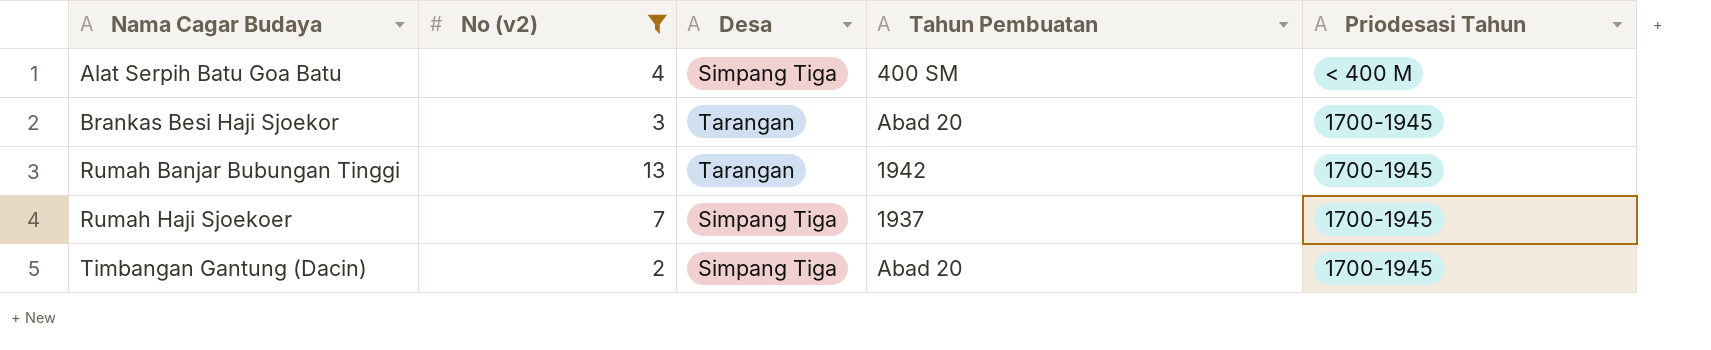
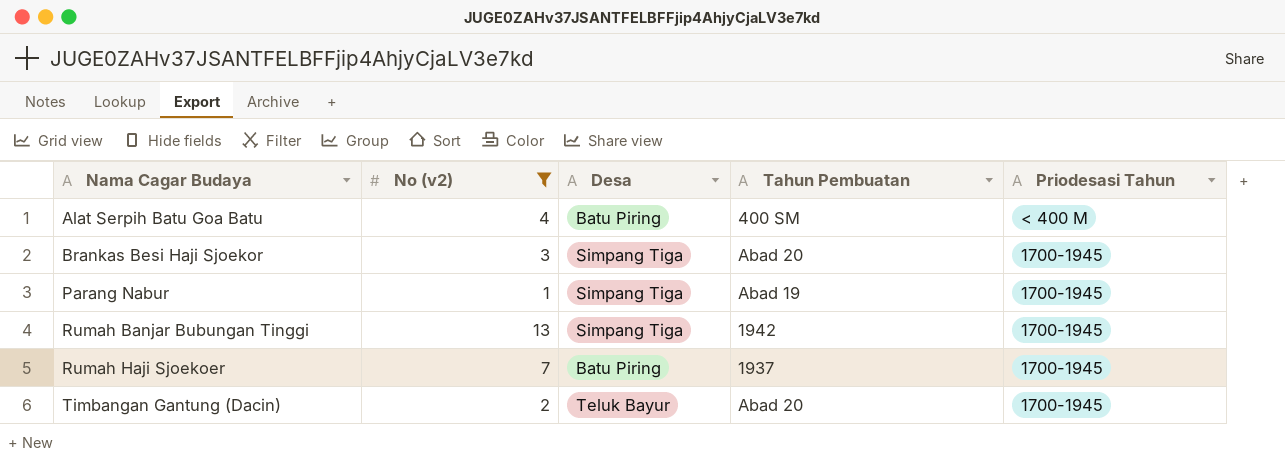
Alat Serpih Batu Goa Batu | Desa: Simpang Tiga -> Batu Piring
Brankas Besi Haji Sjoekor | Desa: Tarangan -> Simpang Tiga
row Parang Nabur: none -> 1 | Simpang Tiga | Abad 19 | 1700-1945
Rumah Banjar Bubungan Tinggi | Desa: Tarangan -> Simpang Tiga
Rumah Haji Sjoekoer | Desa: Simpang Tiga -> Batu Piring
Timbangan Gantung (Dacin) | Desa: Simpang Tiga -> Teluk Bayur

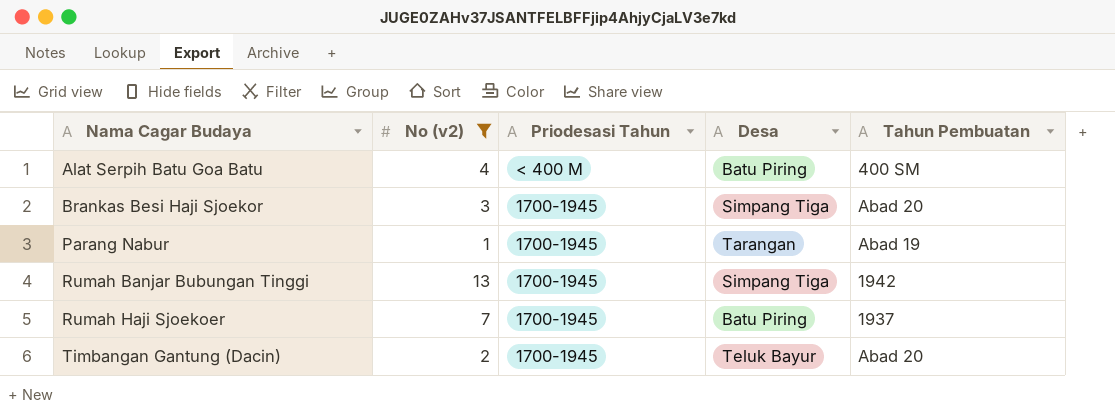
column Priodesasi Tahun | position: 5 -> 3
Parang Nabur | Desa: Simpang Tiga -> Tarangan

